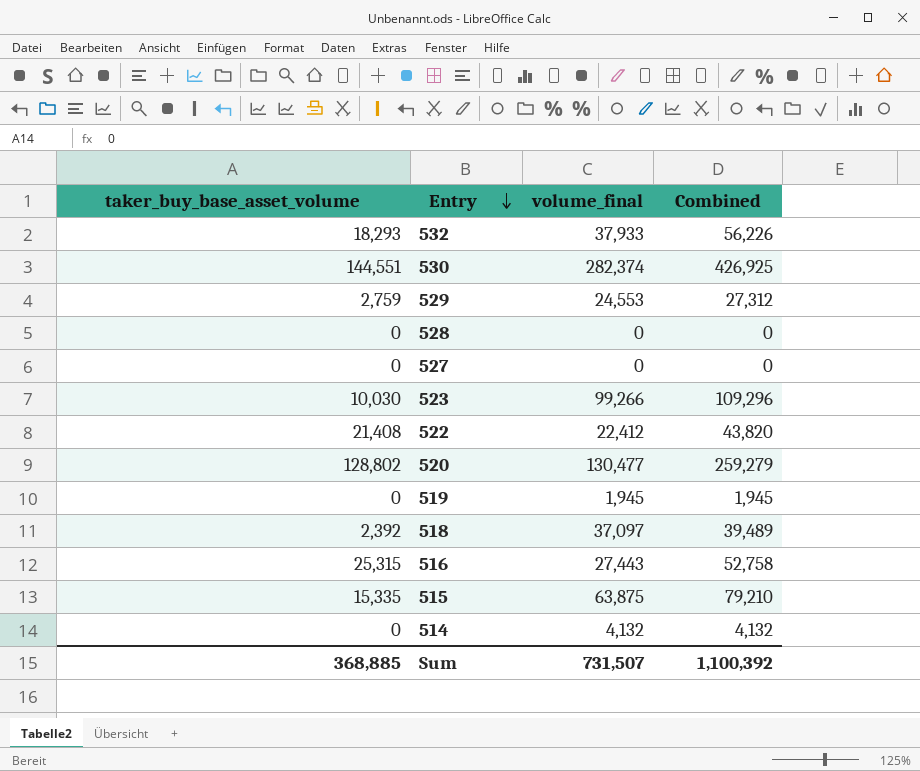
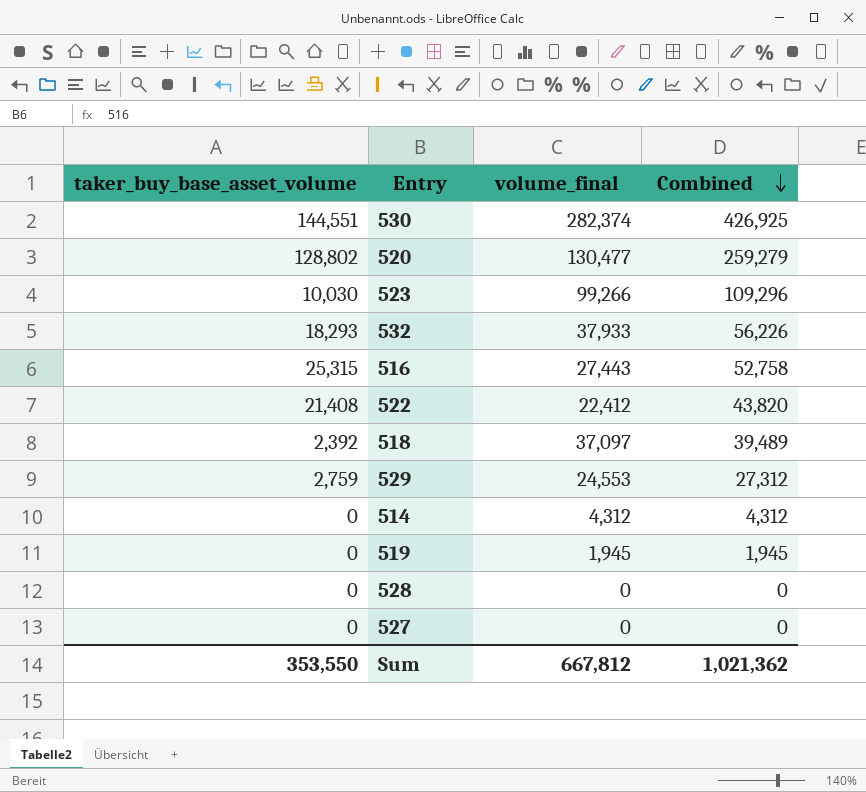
row order: Entry descending -> Combined descending
row 515: 15,335 | 63,875 | 79,210 -> none
514 | volume_final: 4,132 -> 4,312
514 | Combined: 4,132 -> 4,312
Sum | taker_buy_base_asset_volume: 368,885 -> 353,550
Sum | volume_final: 731,507 -> 667,812
Sum | Combined: 1,100,392 -> 1,021,362

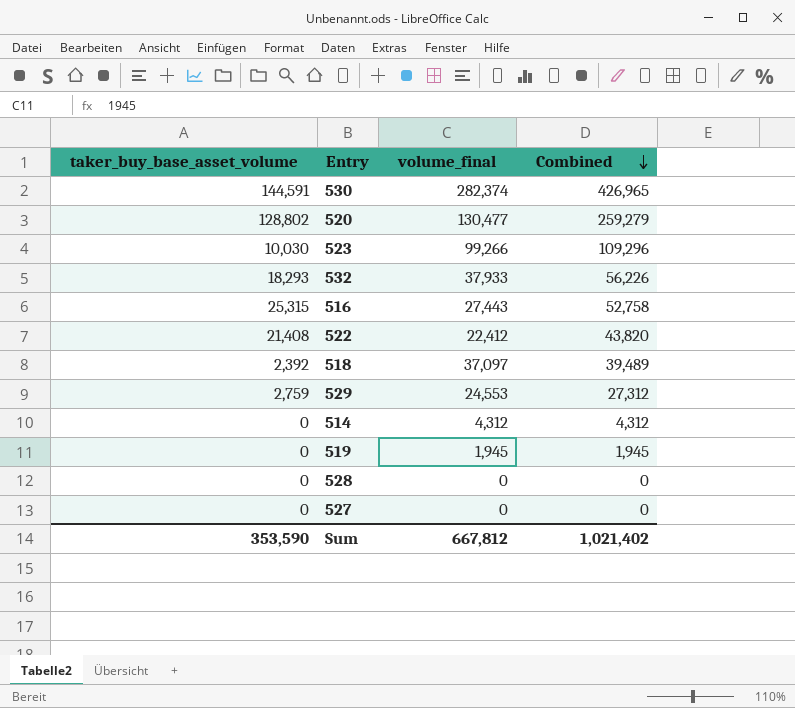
530 | taker_buy_base_asset_volume: 144,551 -> 144,591
530 | Combined: 426,925 -> 426,965
Sum | taker_buy_base_asset_volume: 353,550 -> 353,590
Sum | Combined: 1,021,362 -> 1,021,402

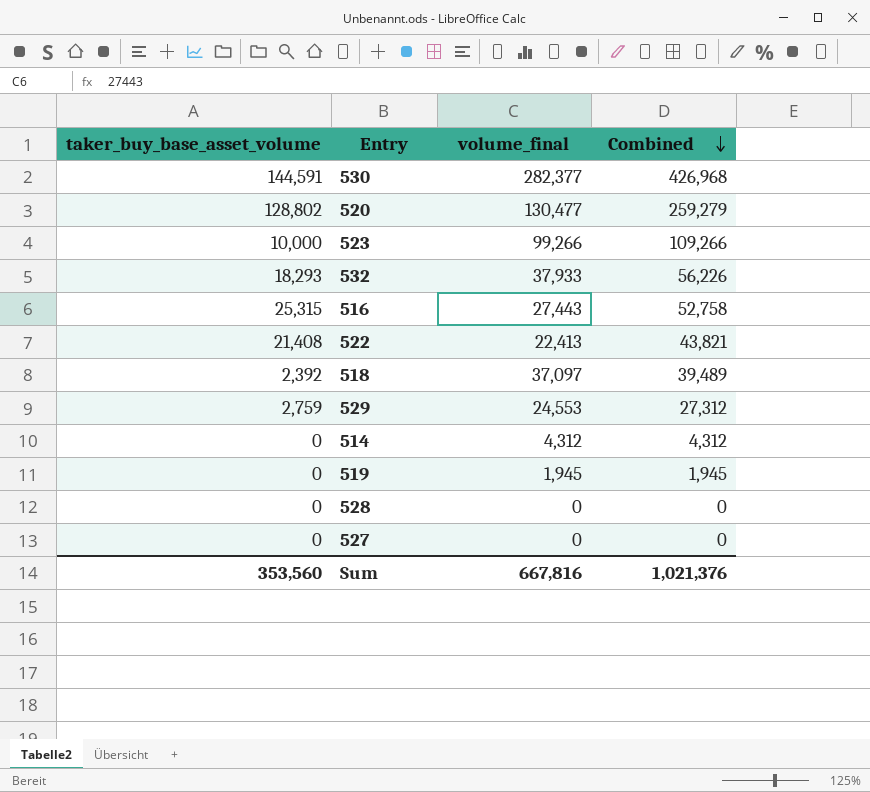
530 | volume_final: 282,374 -> 282,377
530 | Combined: 426,965 -> 426,968
523 | taker_buy_base_asset_volume: 10,030 -> 10,000
523 | Combined: 109,296 -> 109,266
522 | volume_final: 22,412 -> 22,413
522 | Combined: 43,820 -> 43,821
Sum | taker_buy_base_asset_volume: 353,590 -> 353,560
Sum | volume_final: 667,812 -> 667,816
Sum | Combined: 1,021,402 -> 1,021,376

